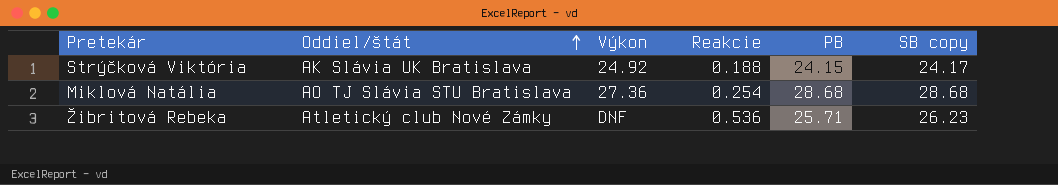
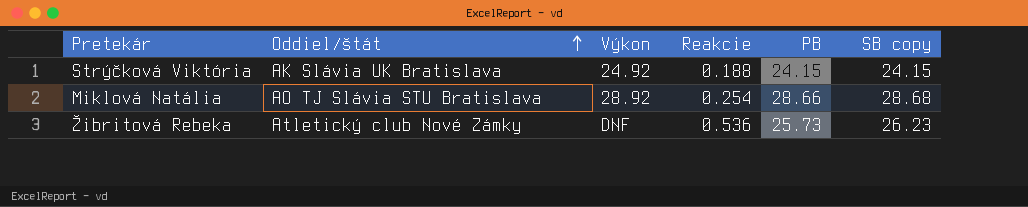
Strýčková Viktória | SB copy: 24.17 -> 24.15
Miklová Natália | Výkon: 27.36 -> 28.92
Miklová Natália | PB: 28.68 -> 28.66
Žibritová Rebeka | PB: 25.71 -> 25.73

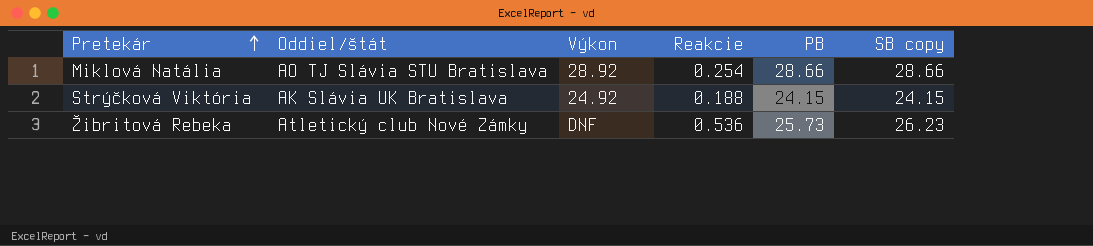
row order: Oddiel/štát ascending -> Pretekár ascending
Miklová Natália | SB copy: 28.68 -> 28.66

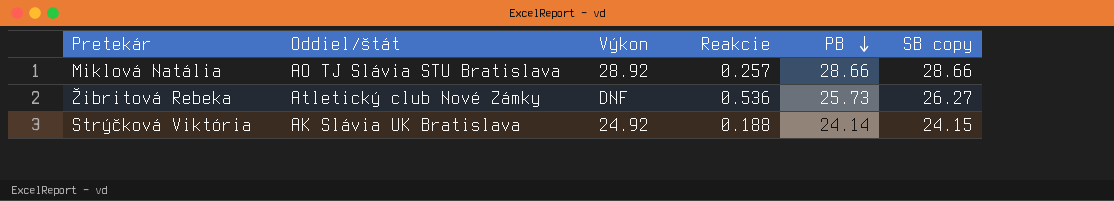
row order: Pretekár ascending -> PB descending
Miklová Natália | Reakcie: 0.254 -> 0.257
Žibritová Rebeka | SB copy: 26.23 -> 26.27
Strýčková Viktória | PB: 24.15 -> 24.14

